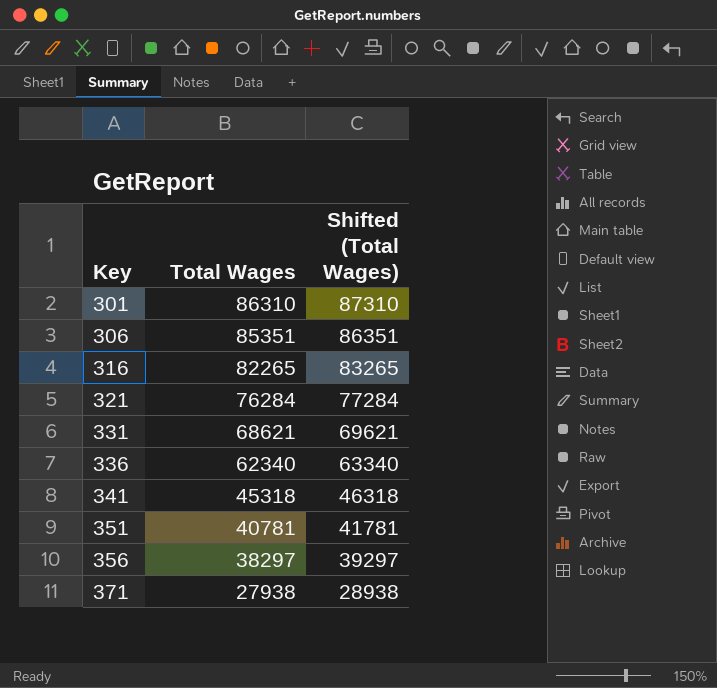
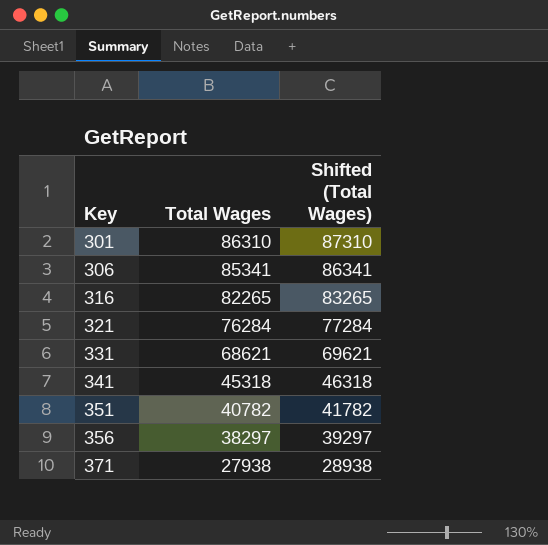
row 336: 62340 | 63340 -> none
306 | Total Wages: 85351 -> 85341
306 | Shifted (Total Wages): 86351 -> 86341
351 | Total Wages: 40781 -> 40782
351 | Shifted (Total Wages): 41781 -> 41782

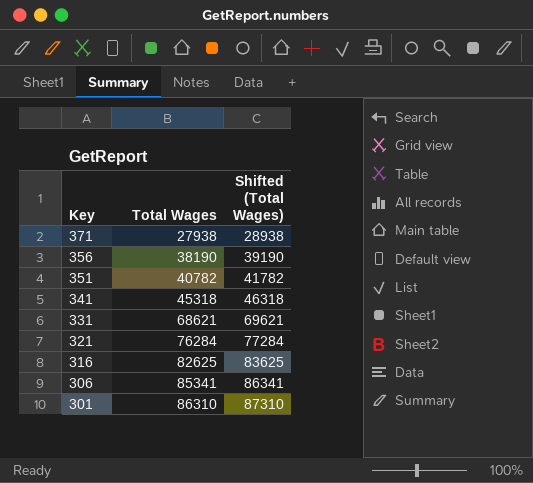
row order: Key ascending -> Key descending
356 | Total Wages: 38297 -> 38190
356 | Shifted (Total Wages): 39297 -> 39190
316 | Total Wages: 82265 -> 82625
316 | Shifted (Total Wages): 83265 -> 83625

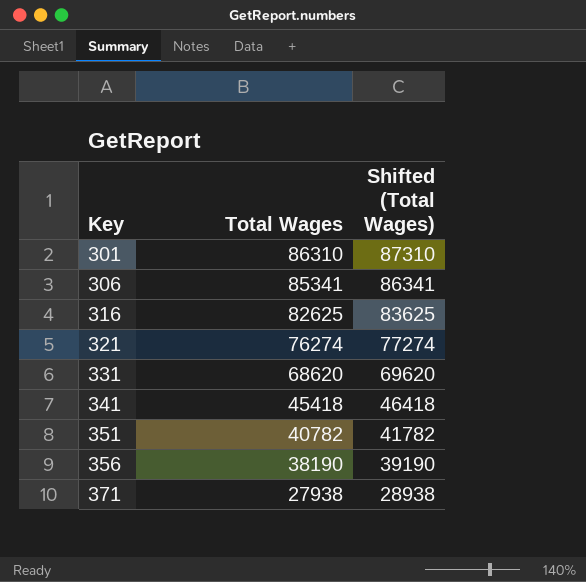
row order: Key descending -> Key ascending
321 | Total Wages: 76284 -> 76274
321 | Shifted (Total Wages): 77284 -> 77274
331 | Total Wages: 68621 -> 68620
331 | Shifted (Total Wages): 69621 -> 69620
341 | Total Wages: 45318 -> 45418
341 | Shifted (Total Wages): 46318 -> 46418

